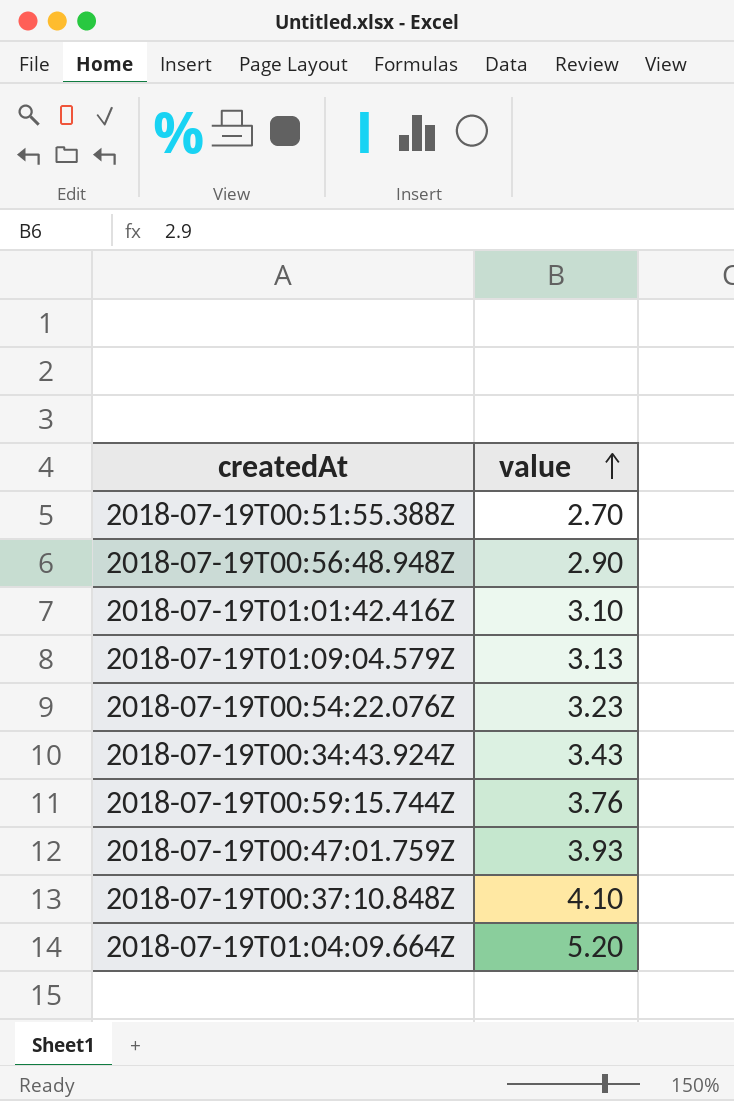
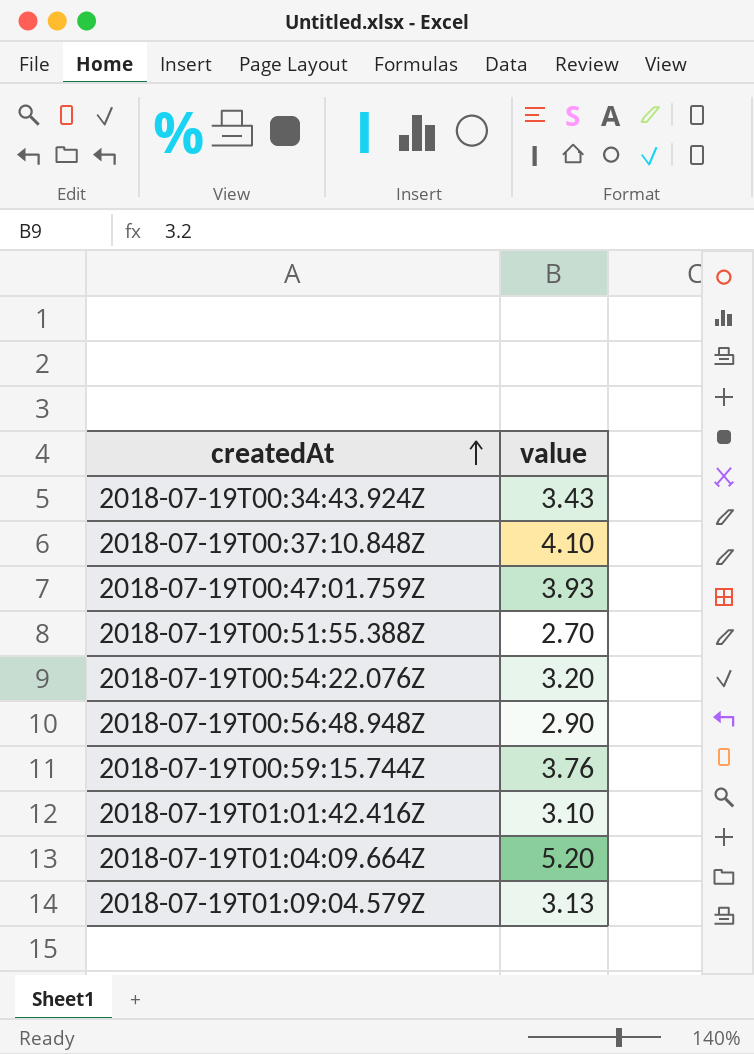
row order: value ascending -> createdAt ascending
2018-07-19T00:54:22.076Z | value: 3.23 -> 3.20

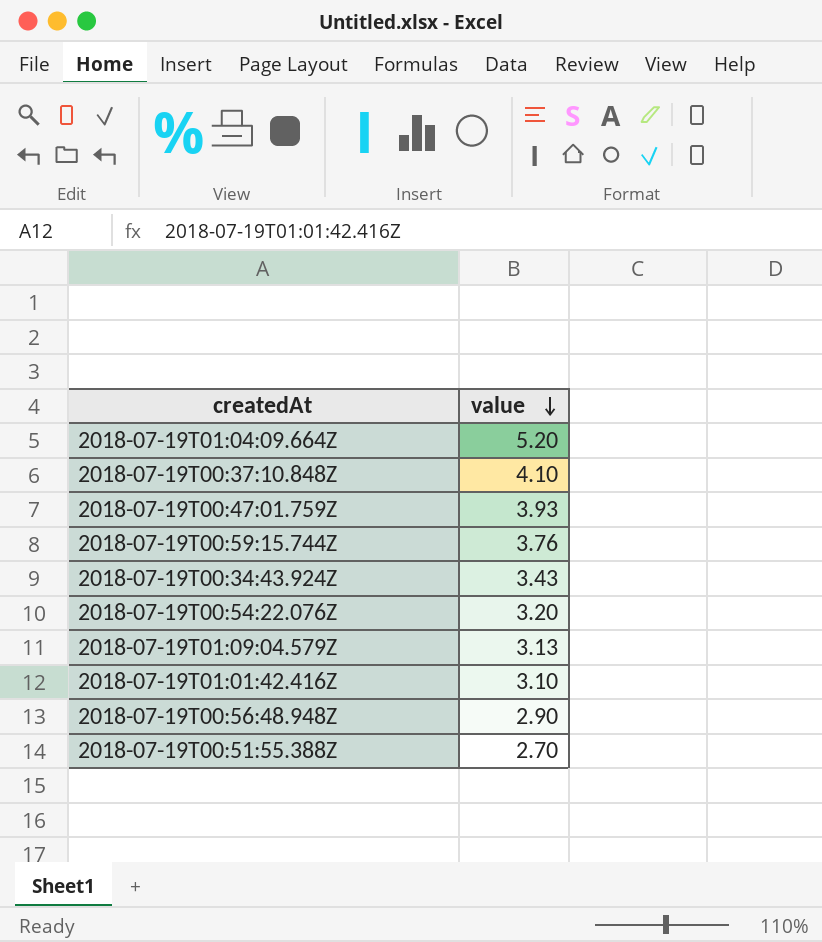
row order: createdAt ascending -> value descending

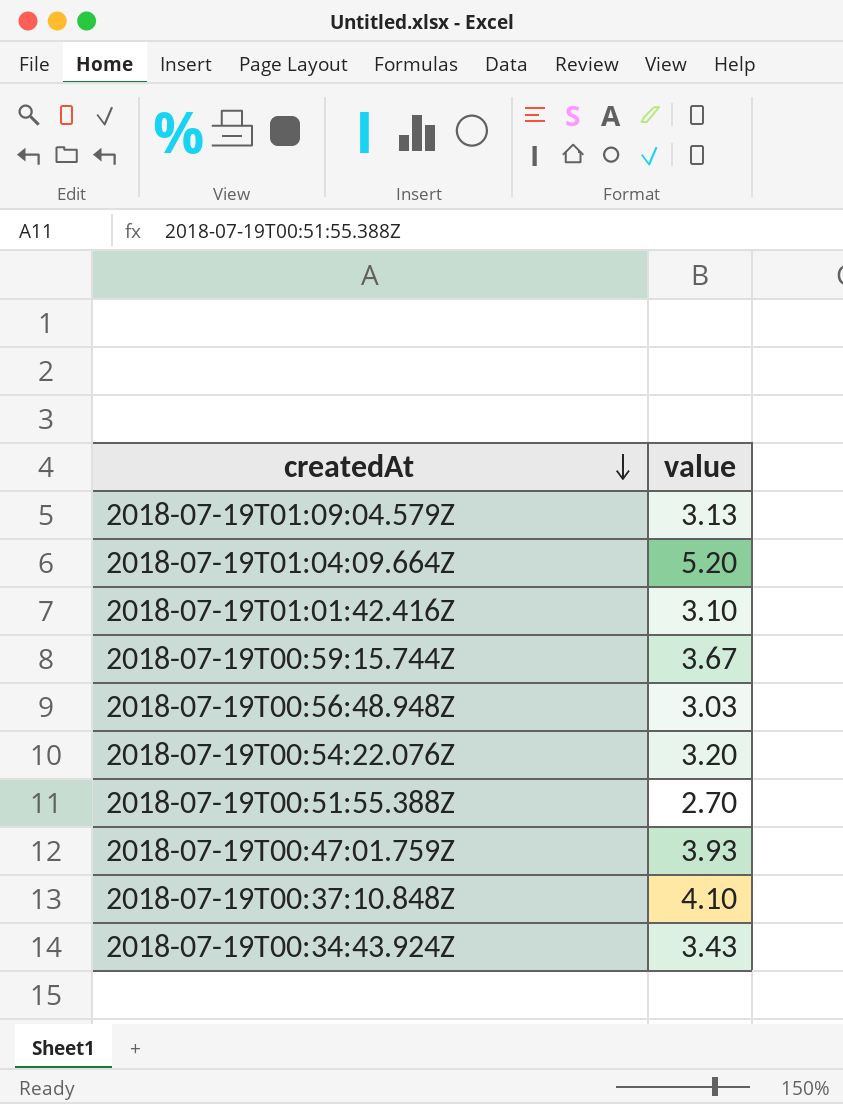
row order: value descending -> createdAt descending
2018-07-19T00:59:15.744Z | value: 3.76 -> 3.67
2018-07-19T00:56:48.948Z | value: 2.90 -> 3.03

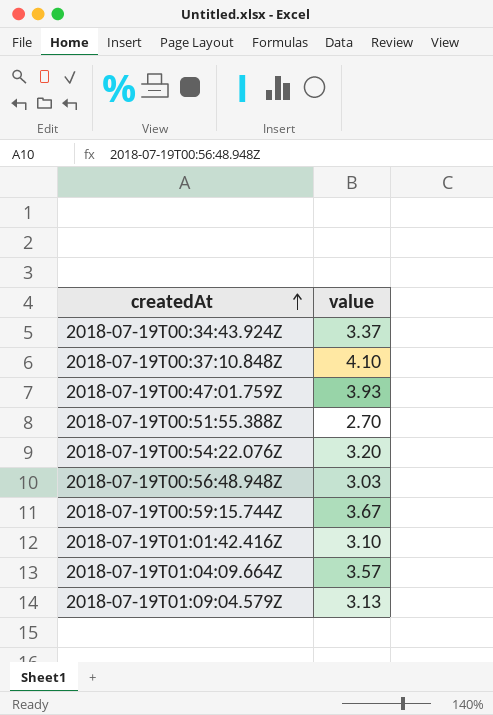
row order: createdAt descending -> createdAt ascending
2018-07-19T00:34:43.924Z | value: 3.43 -> 3.37
2018-07-19T01:04:09.664Z | value: 5.20 -> 3.57

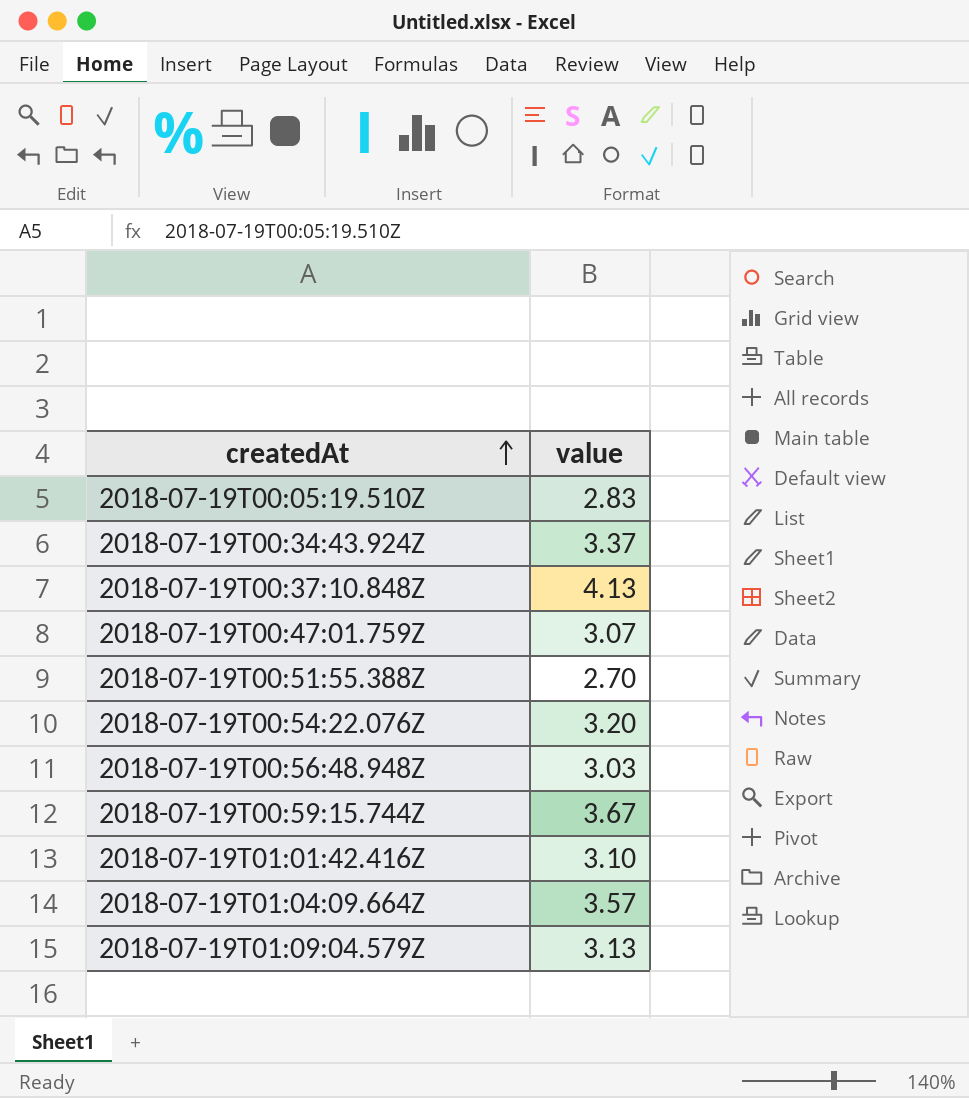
row 2018-07-19T00:05:19.510Z: none -> 2.83
2018-07-19T00:37:10.848Z | value: 4.10 -> 4.13
2018-07-19T00:47:01.759Z | value: 3.93 -> 3.07

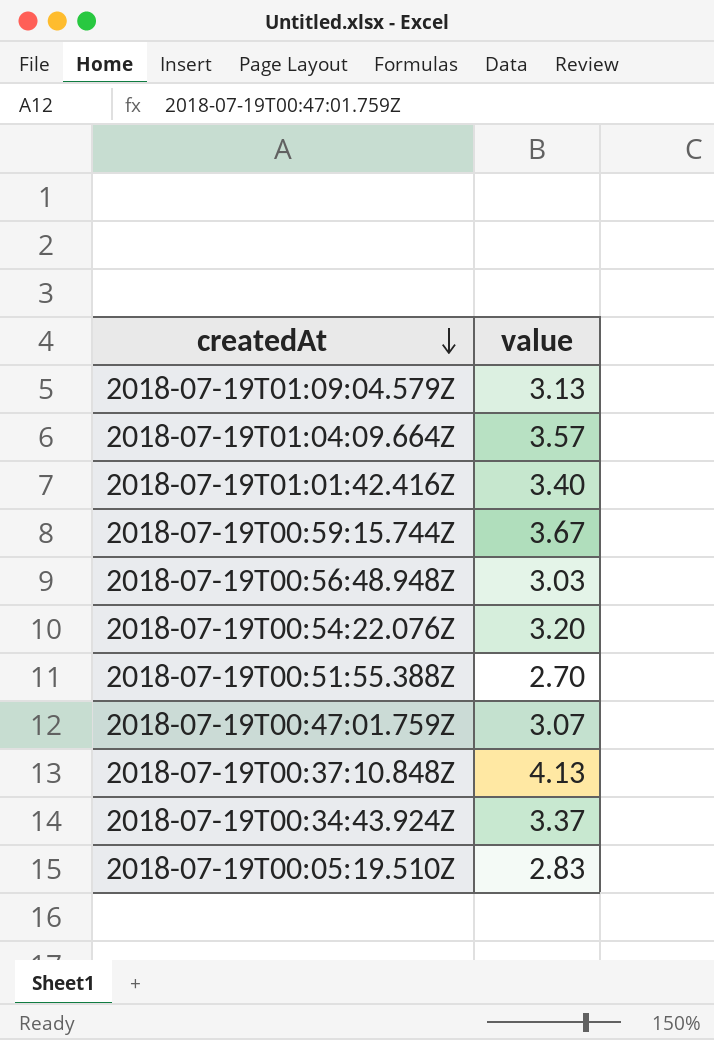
row order: createdAt ascending -> createdAt descending
2018-07-19T01:01:42.416Z | value: 3.10 -> 3.40

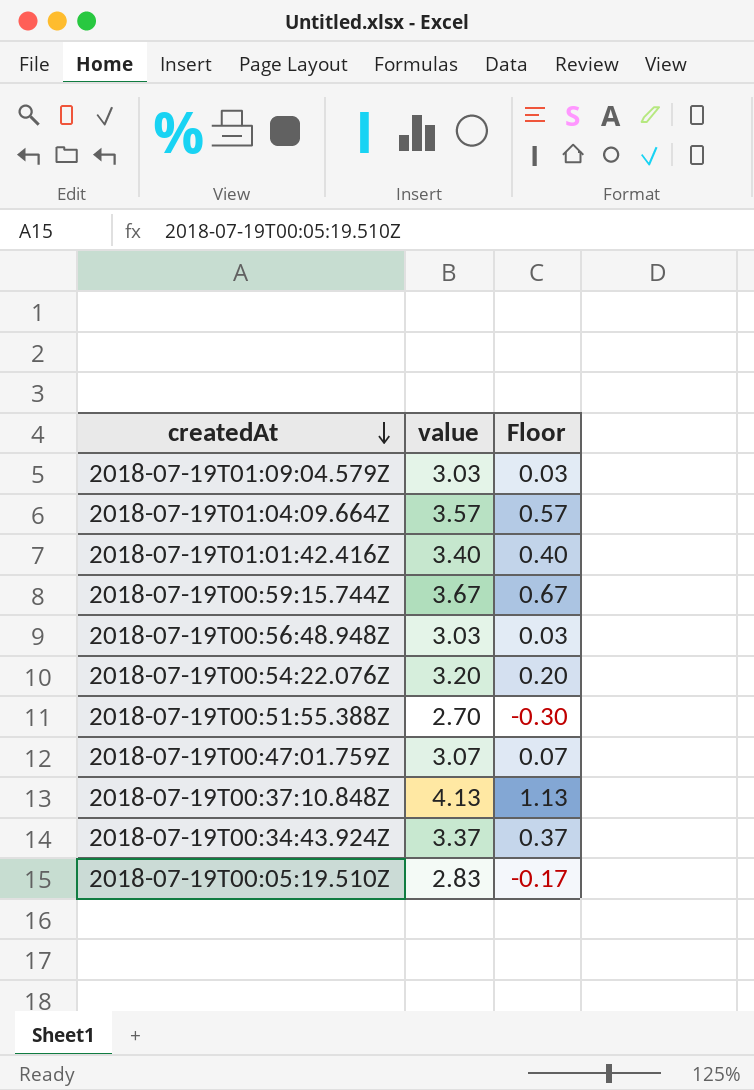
column Floor | formula: none -> [value] - 3
2018-07-19T01:09:04.579Z | value: 3.13 -> 3.03

